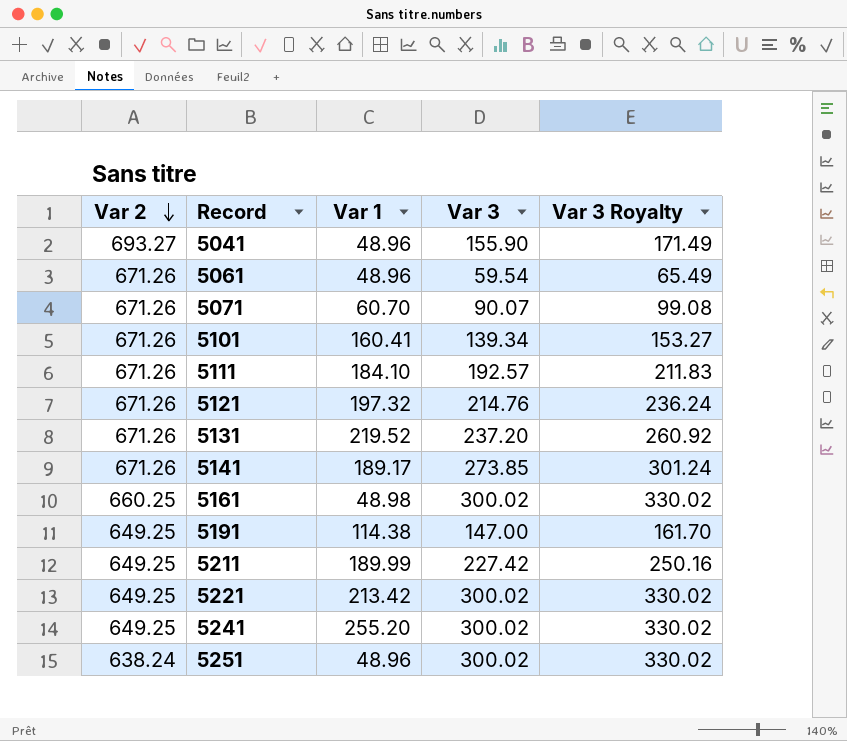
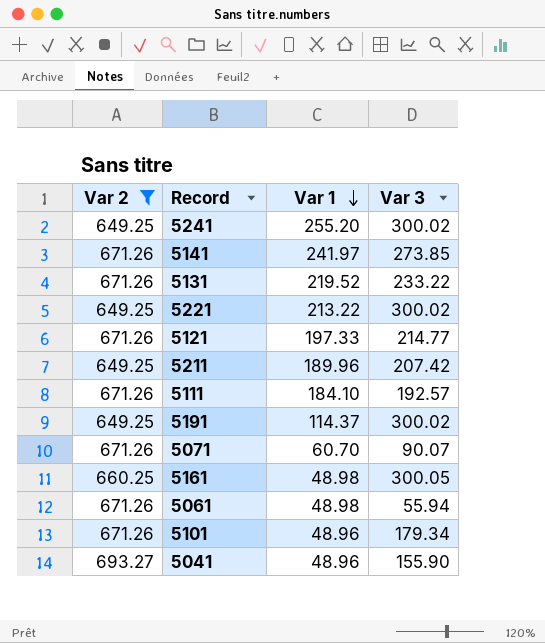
filter: none -> Var 2 != 638.24
row order: Var 2 descending -> Var 1 descending
column Var 3 Royalty | formula: [Var 3] * 1.1 -> none
5141 | Var 1: 189.17 -> 241.97
5131 | Var 3: 237.20 -> 233.22
5221 | Var 1: 213.42 -> 213.22
5121 | Var 1: 197.32 -> 197.33
5121 | Var 3: 214.76 -> 214.77
5211 | Var 1: 189.99 -> 189.96
5211 | Var 3: 227.42 -> 207.42
5191 | Var 1: 114.38 -> 114.37
5191 | Var 3: 147.00 -> 300.02
5161 | Var 3: 300.02 -> 300.05
5061 | Var 1: 48.96 -> 48.98
5061 | Var 3: 59.54 -> 55.94
5101 | Var 1: 160.41 -> 48.96
5101 | Var 3: 139.34 -> 179.34

